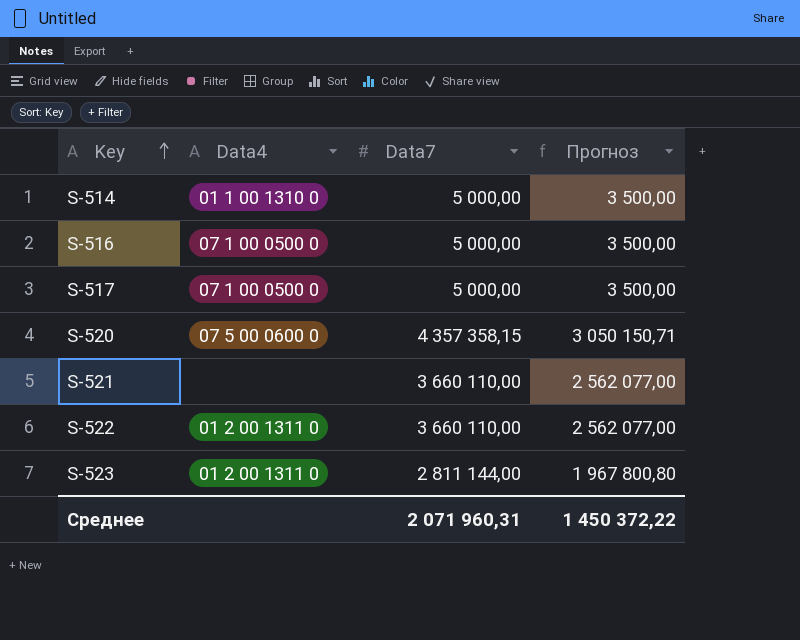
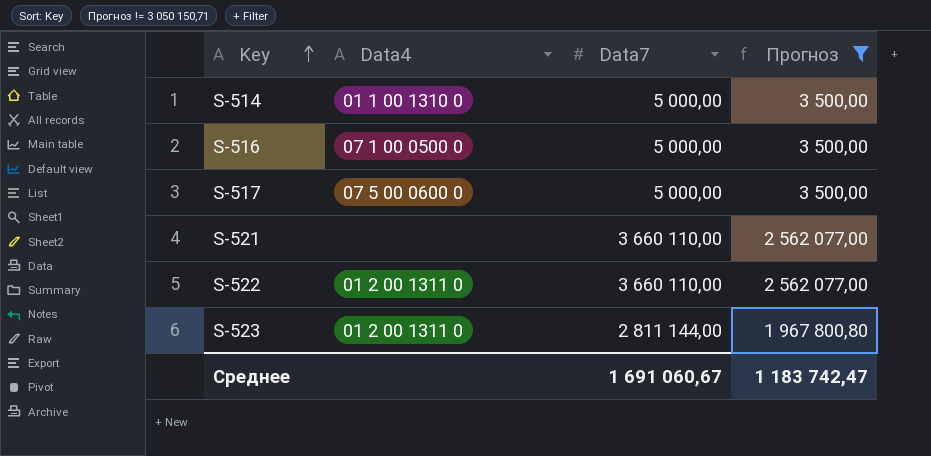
filter: none -> Прогноз != 3 050 150,71
S-517 | Data4: 07 1 00 0500 0 -> 07 5 00 0600 0
Среднее | Data7: 2 071 960,31 -> 1 691 060,67
Среднее | Прогноз: 1 450 372,22 -> 1 183 742,47

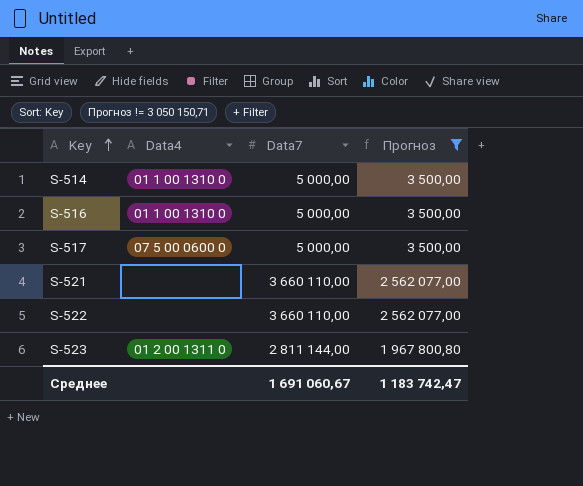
S-516 | Data4: 07 1 00 0500 0 -> 01 1 00 1310 0
S-522 | Data4: 01 2 00 1311 0 -> none

